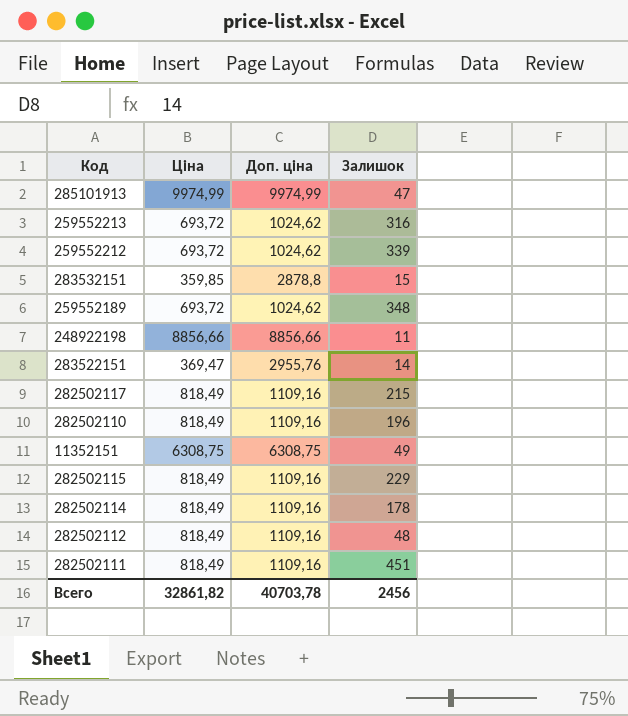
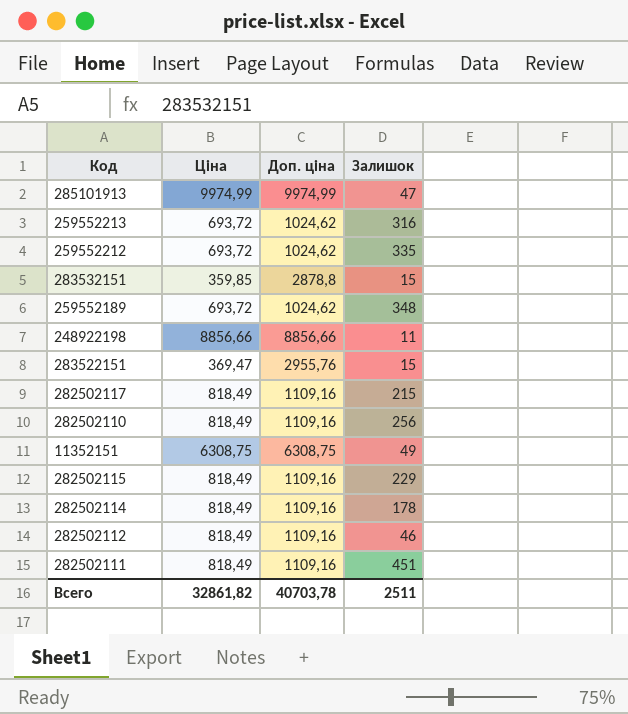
259552212 | Залишок: 339 -> 335
283522151 | Залишок: 14 -> 15
282502110 | Залишок: 196 -> 256
282502112 | Залишок: 48 -> 46
Всего | Залишок: 2456 -> 2511

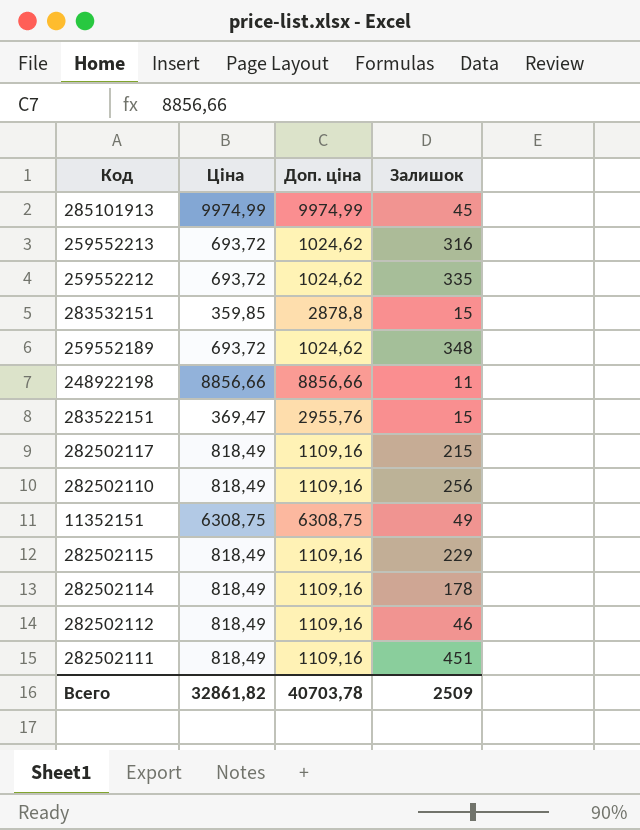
285101913 | Залишок: 47 -> 45
Всего | Залишок: 2511 -> 2509

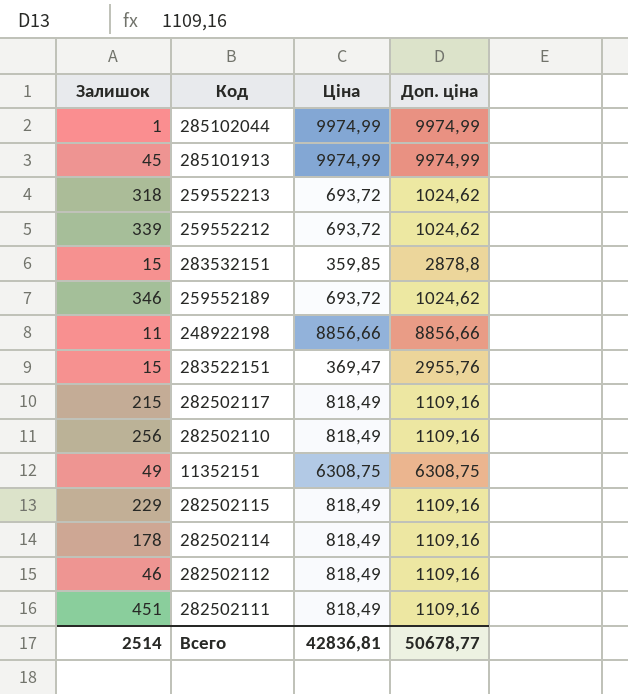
column Залишок | position: 4 -> 1
row 285102044: none -> 1 | 9974,99 | 9974,99
259552213 | Залишок: 316 -> 318
259552212 | Залишок: 335 -> 339
259552189 | Залишок: 348 -> 346
Всего | Залишок: 2509 -> 2514
Всего | Ціна: 32861,82 -> 42836,81
Всего | Доп. ціна: 40703,78 -> 50678,77

